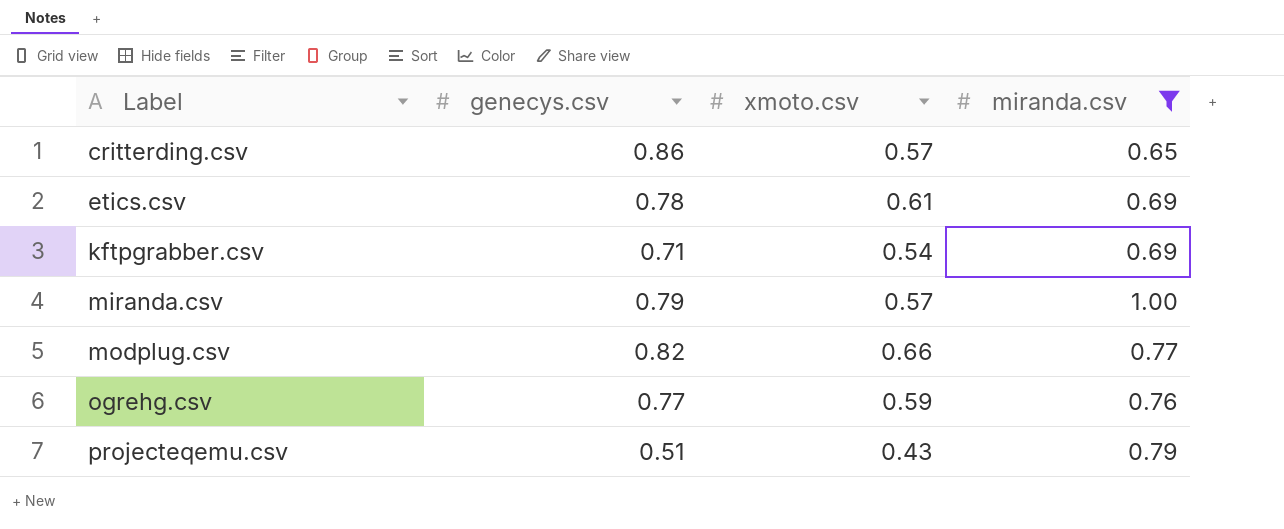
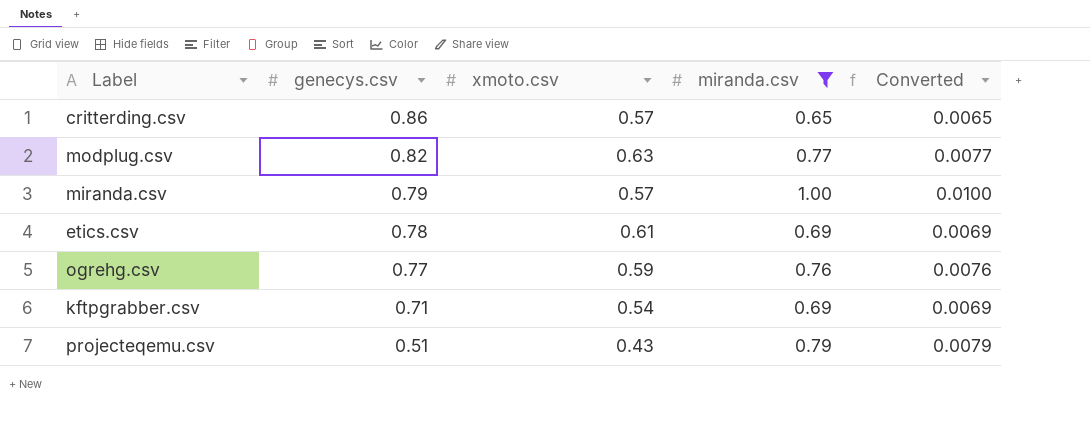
row order: Label ascending -> genecys.csv descending
column Converted | formula: none -> [miranda.csv] * 0.01
modplug.csv | xmoto.csv: 0.66 -> 0.63

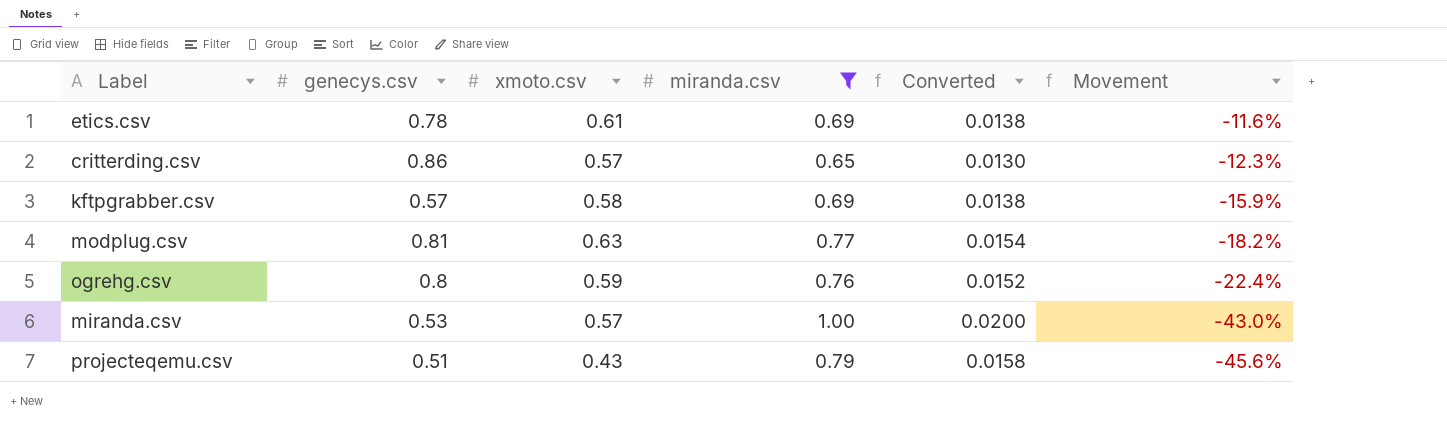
row order: genecys.csv descending -> Movement descending
column Converted | formula: [miranda.csv] * 0.01 -> [miranda.csv] * 0.02
column Movement | formula: none -> ([xmoto.csv] - [miranda.csv]) / [miranda.csv]
kftpgrabber.csv | genecys.csv: 0.71 -> 0.57
kftpgrabber.csv | xmoto.csv: 0.54 -> 0.58
modplug.csv | genecys.csv: 0.82 -> 0.81
ogrehg.csv | genecys.csv: 0.77 -> 0.8
miranda.csv | genecys.csv: 0.79 -> 0.53

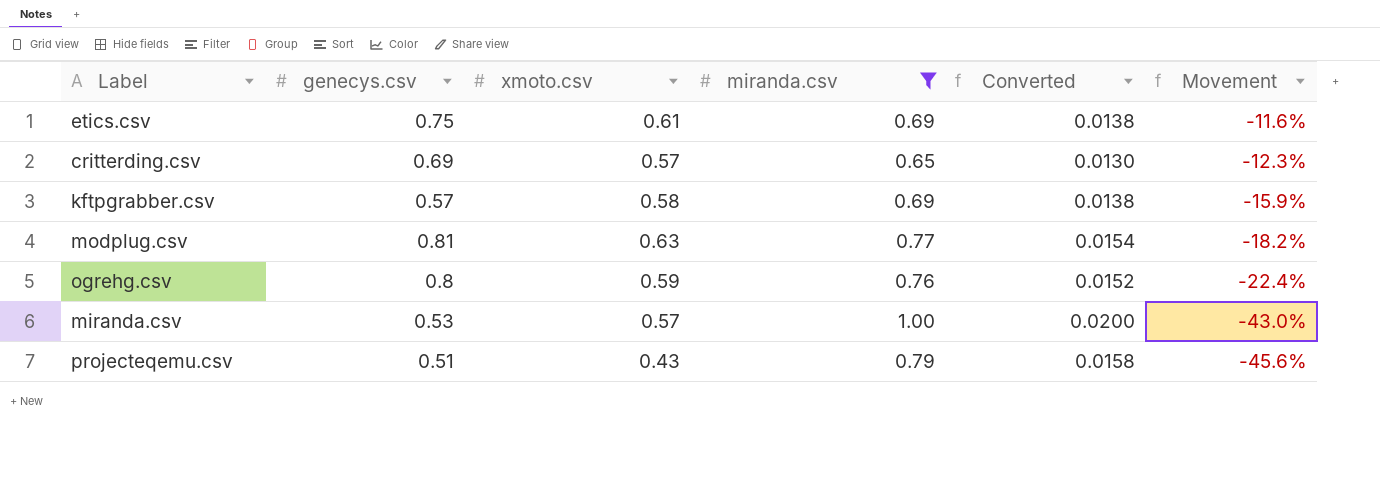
etics.csv | genecys.csv: 0.78 -> 0.75
critterding.csv | genecys.csv: 0.86 -> 0.69

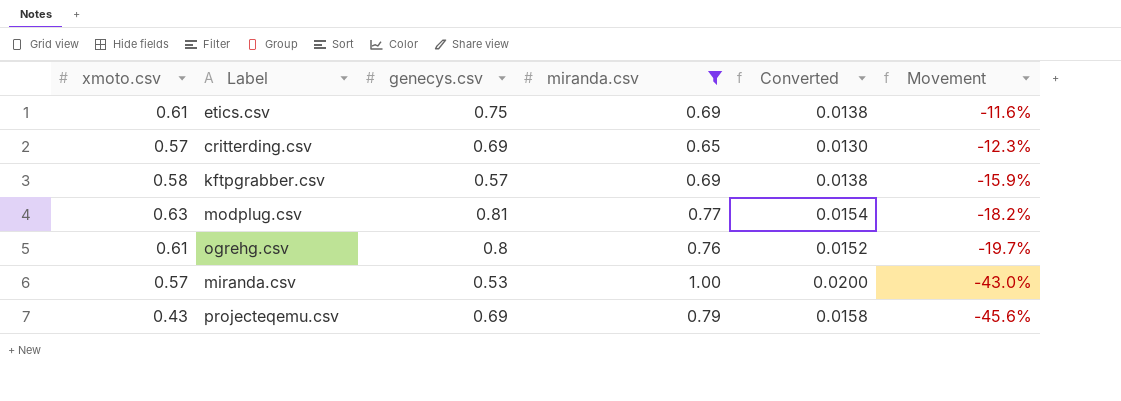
column xmoto.csv | position: 3 -> 1
ogrehg.csv | xmoto.csv: 0.59 -> 0.61
ogrehg.csv | Movement: -22.4% -> -19.7%
projecteqemu.csv | genecys.csv: 0.51 -> 0.69

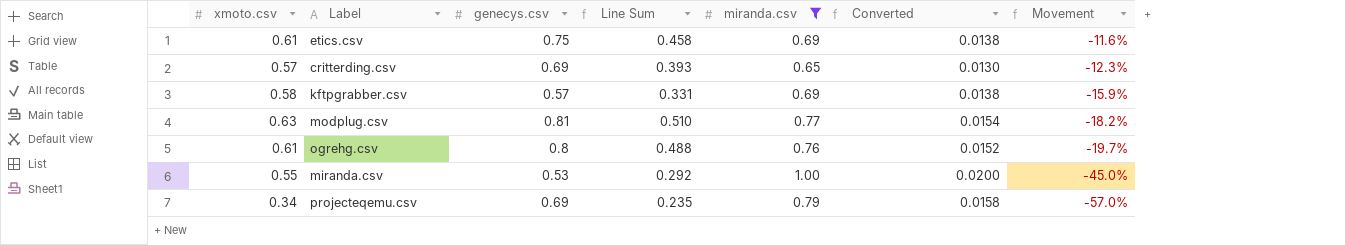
column Line Sum | formula: none -> [xmoto.csv] * [genecys.csv]
miranda.csv | xmoto.csv: 0.57 -> 0.55
miranda.csv | Movement: -43.0% -> -45.0%
projecteqemu.csv | xmoto.csv: 0.43 -> 0.34
projecteqemu.csv | Movement: -45.6% -> -57.0%

